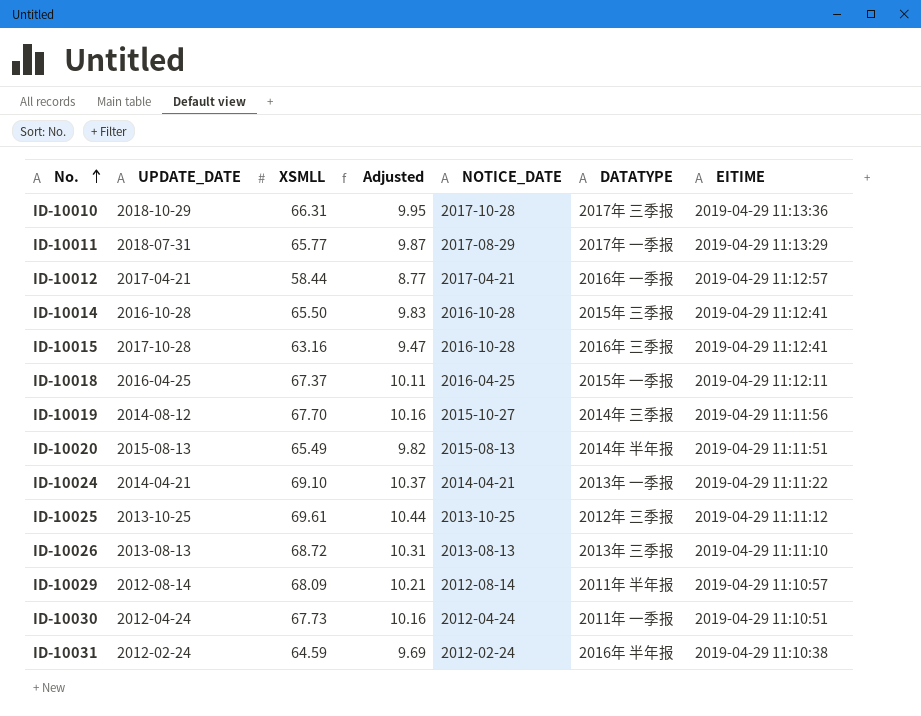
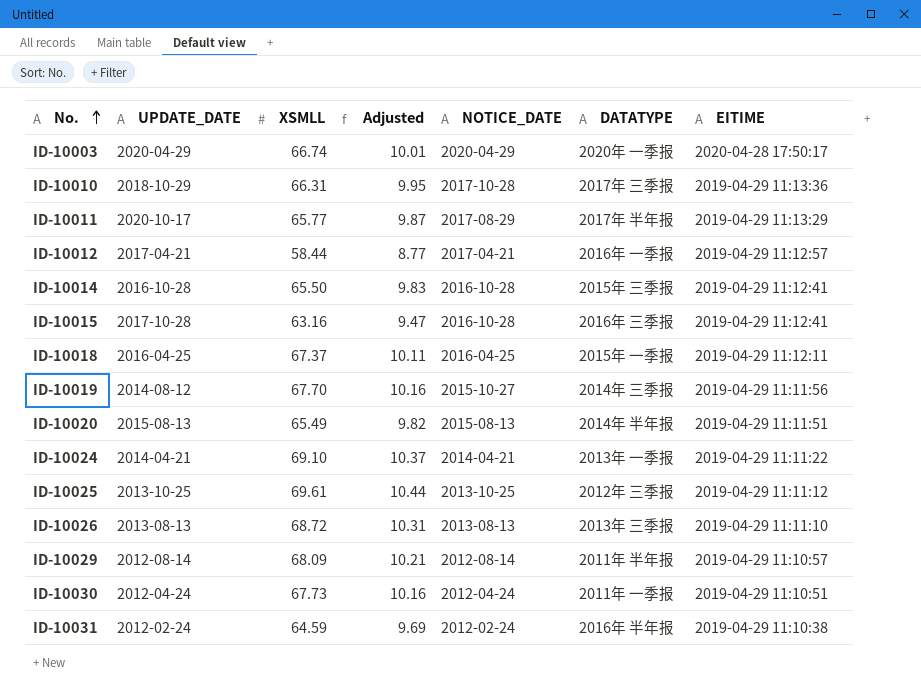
row ID-10003: none -> 2020-04-29 | 66.74 | 10.01 | 2020-04-29 | 2020年 一季报 | 2020-04-28 17:50:17
ID-10011 | UPDATE_DATE: 2018-07-31 -> 2020-10-17
ID-10011 | DATATYPE: 2017年 一季报 -> 2017年 半年报

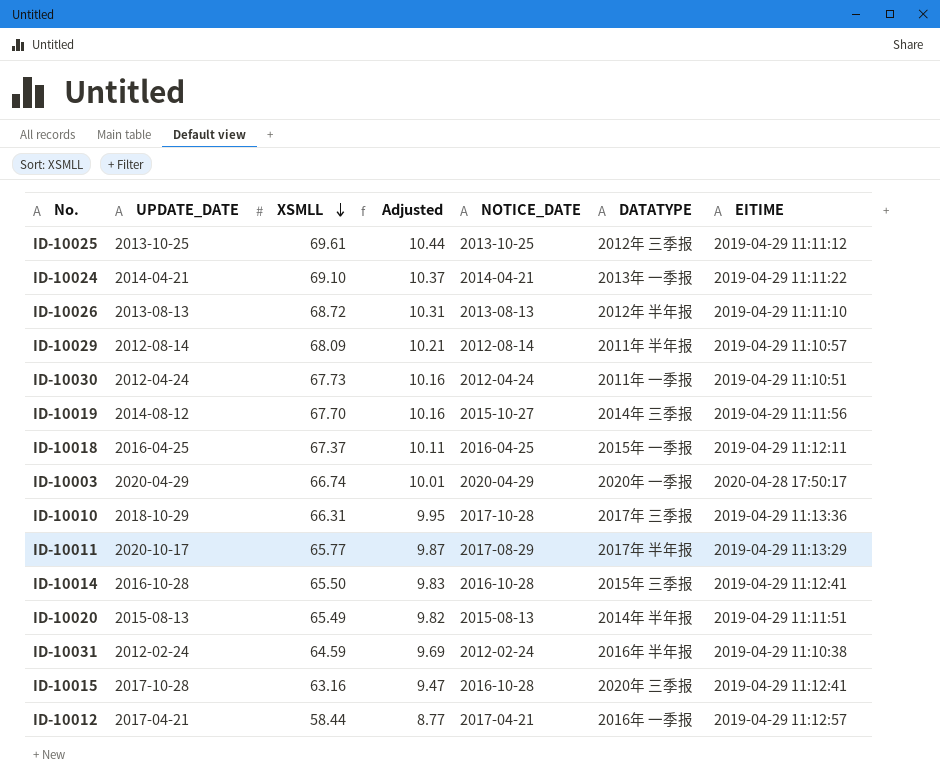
row order: No. ascending -> XSMLL descending
ID-10026 | DATATYPE: 2013年 三季报 -> 2012年 半年报
ID-10015 | DATATYPE: 2016年 三季报 -> 2020年 三季报

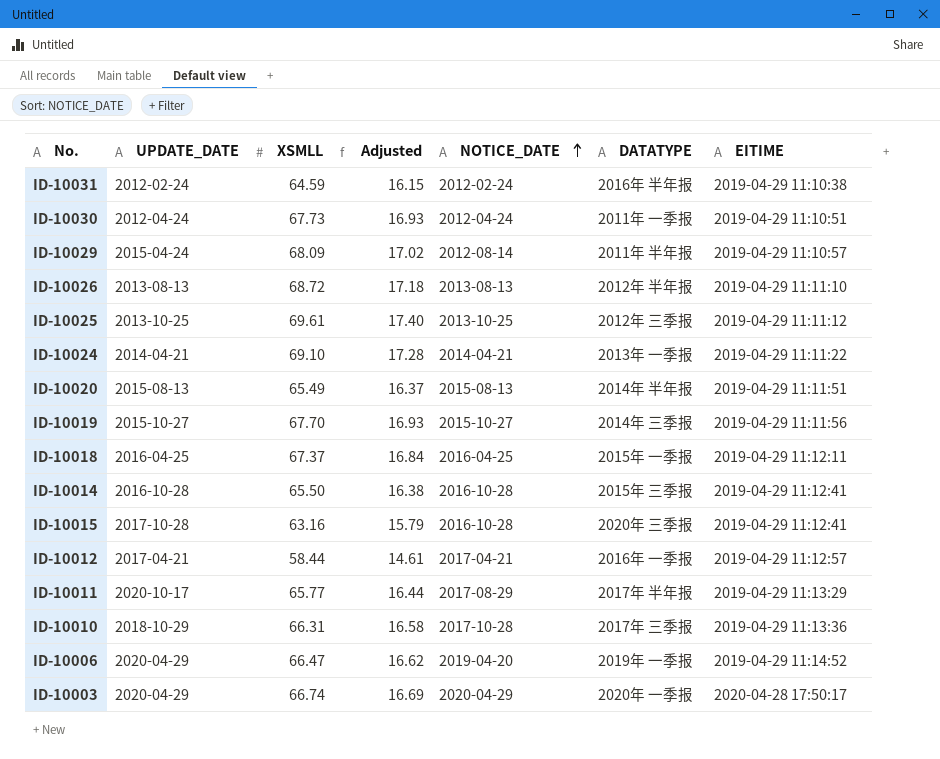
row order: XSMLL descending -> NOTICE_DATE ascending
column Adjusted | formula: [XSMLL] * 0.15 -> [XSMLL] * 0.25
ID-10029 | UPDATE_DATE: 2012-08-14 -> 2015-04-24
ID-10019 | UPDATE_DATE: 2014-08-12 -> 2015-10-27
row ID-10006: none -> 2020-04-29 | 66.47 | 16.62 | 2019-04-20 | 2019年 一季报 | 2019-04-29 11:14:52

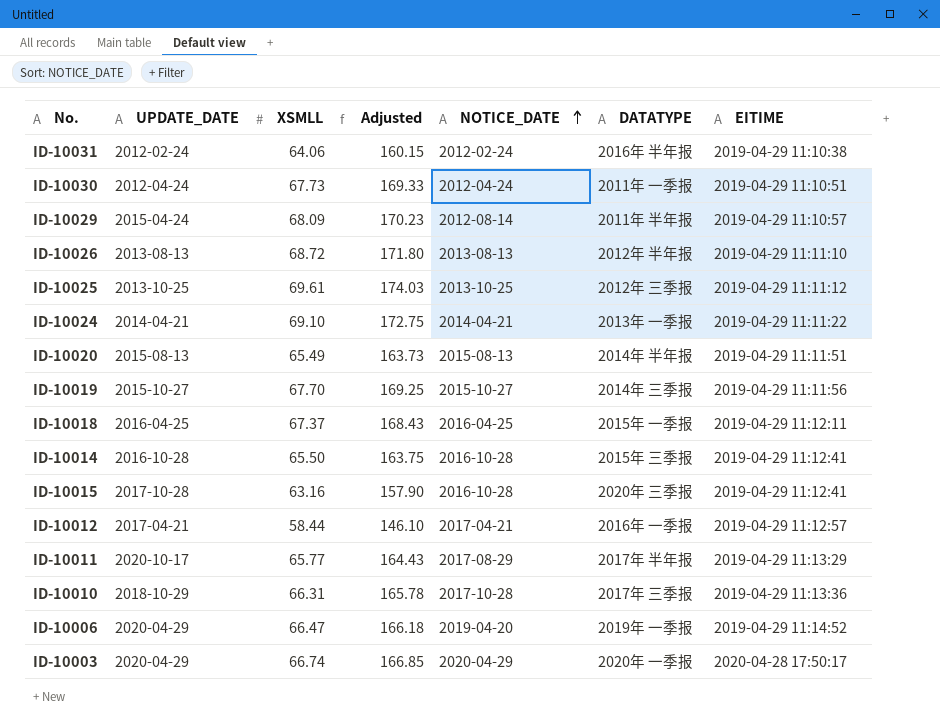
column Adjusted | formula: [XSMLL] * 0.25 -> [XSMLL] * 2.5
ID-10031 | XSMLL: 64.59 -> 64.06

